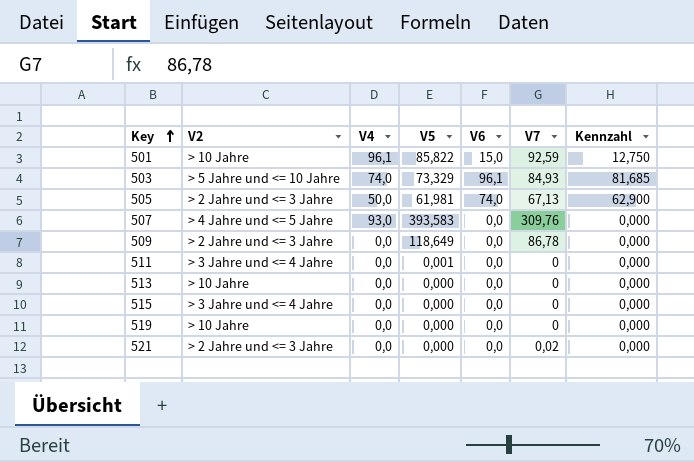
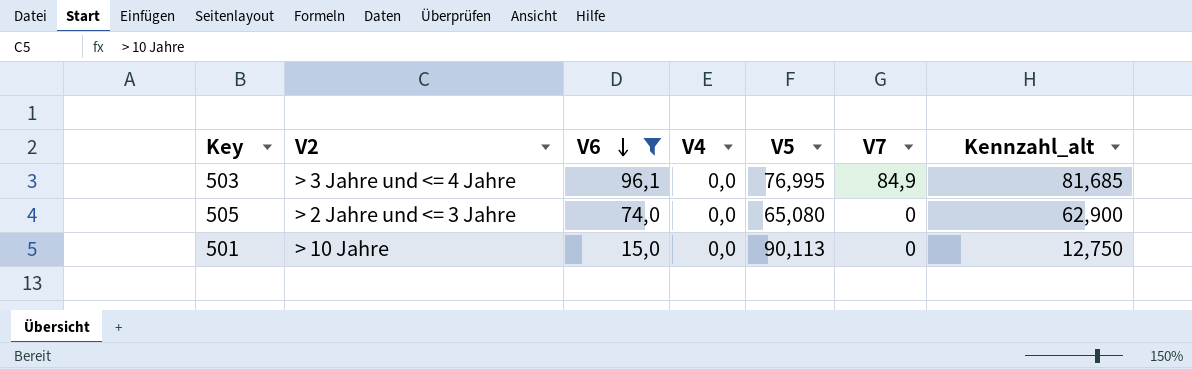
filter: none -> V6 != 0,0
row order: Key ascending -> V6 descending
column V6 | position: 5 -> 3
column name: Kennzahl -> Kennzahl_alt
503 | V2: > 5 Jahre und <= 10 Jahre -> > 3 Jahre und <= 4 Jahre
503 | V4: 74,0 -> 0,0
503 | V5: 73,329 -> 76,995
503 | V7: 84,93 -> 84,9
505 | V4: 50,0 -> 0,0
505 | V5: 61,981 -> 65,080
505 | V7: 67,13 -> 0
501 | V4: 96,1 -> 0,0
501 | V5: 85,822 -> 90,113
501 | V7: 92,59 -> 0

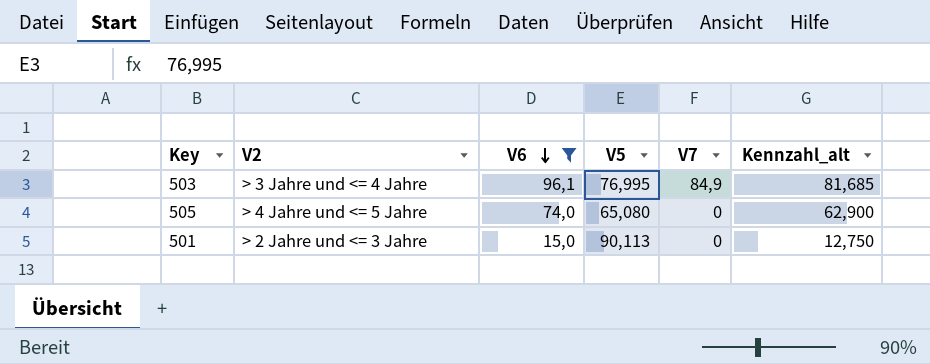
column V4 | position: 4 -> none
505 | V2: > 2 Jahre und <= 3 Jahre -> > 4 Jahre und <= 5 Jahre
501 | V2: > 10 Jahre -> > 2 Jahre und <= 3 Jahre

